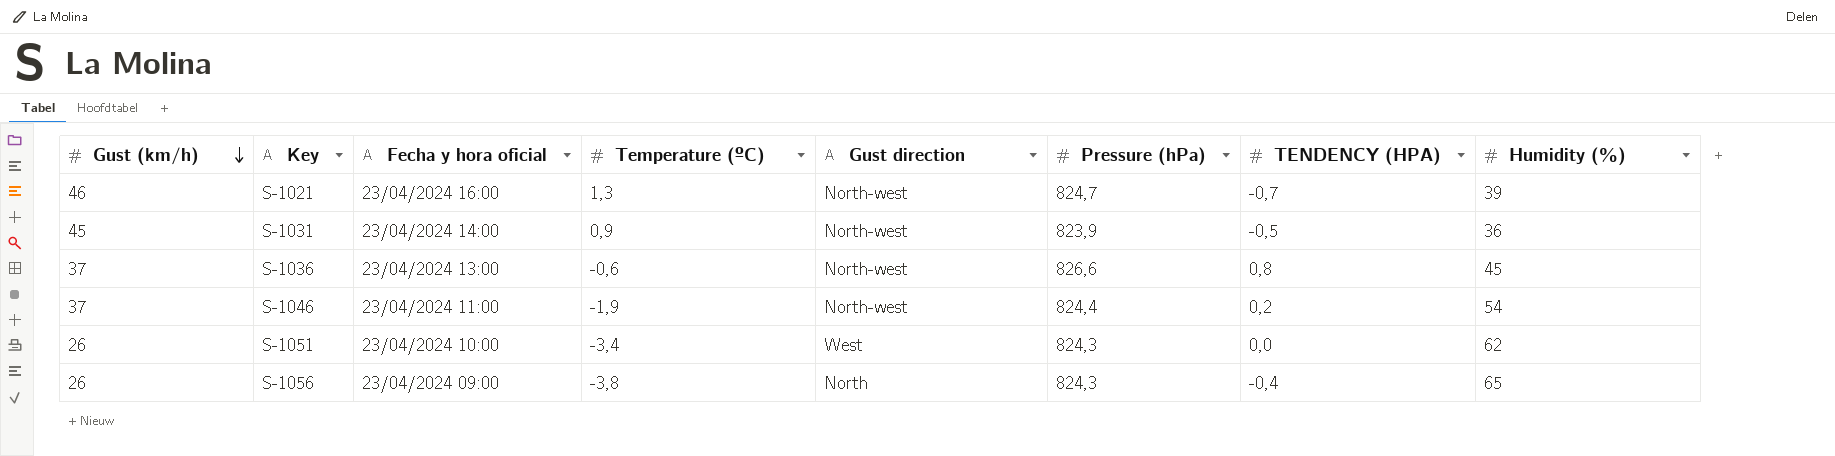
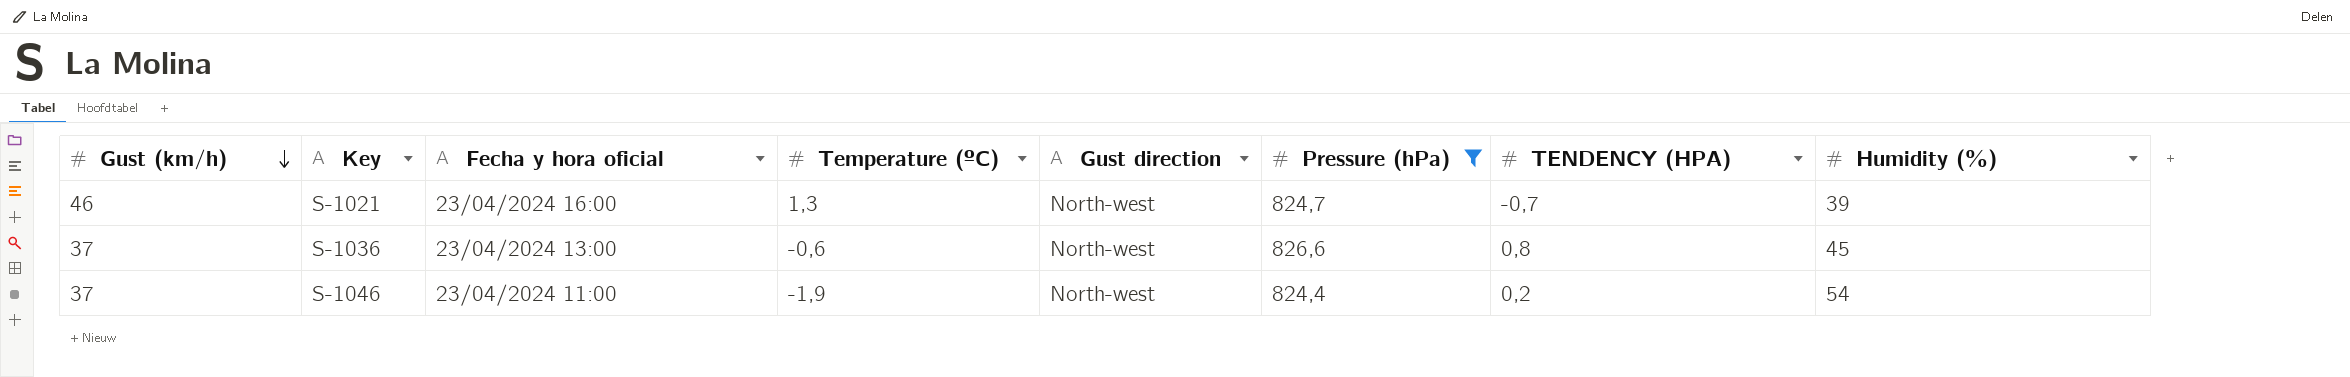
filter: none -> Pressure (hPa) >= 824,4

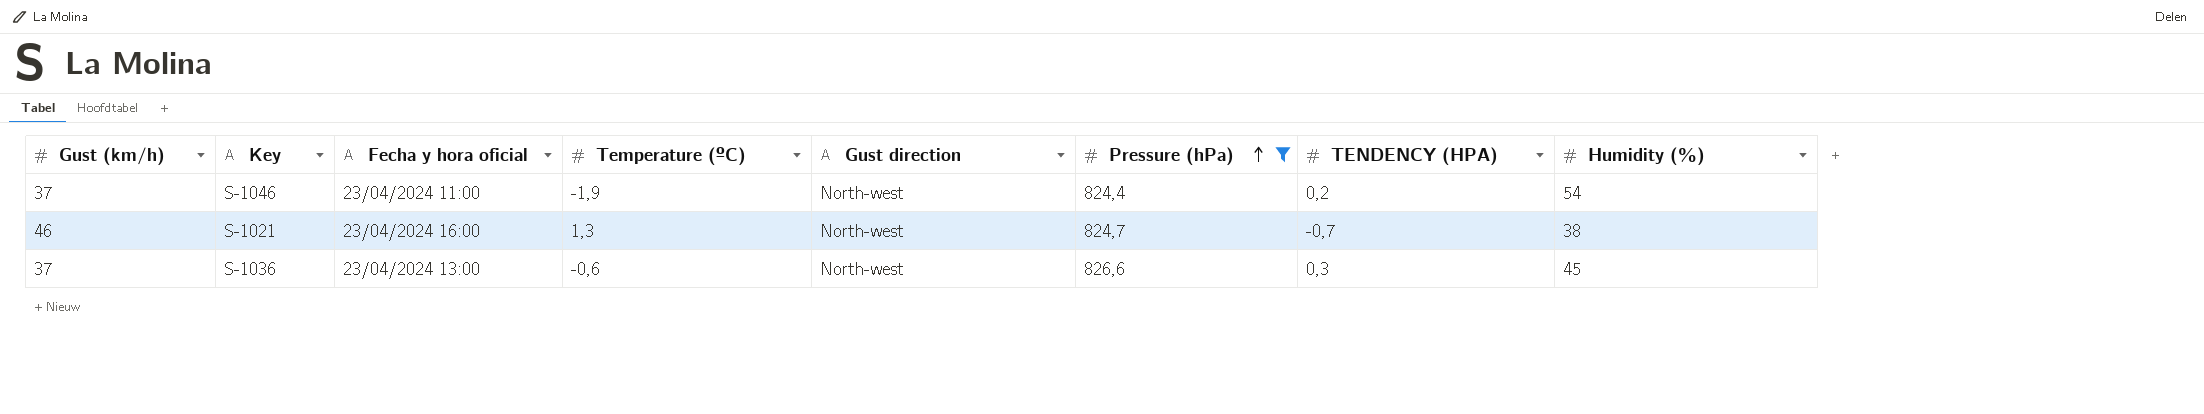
row order: Gust (km/h) descending -> Pressure (hPa) ascending
S-1021 | Humidity (%): 39 -> 38
S-1036 | TENDENCY (HPA): 0,8 -> 0,3

